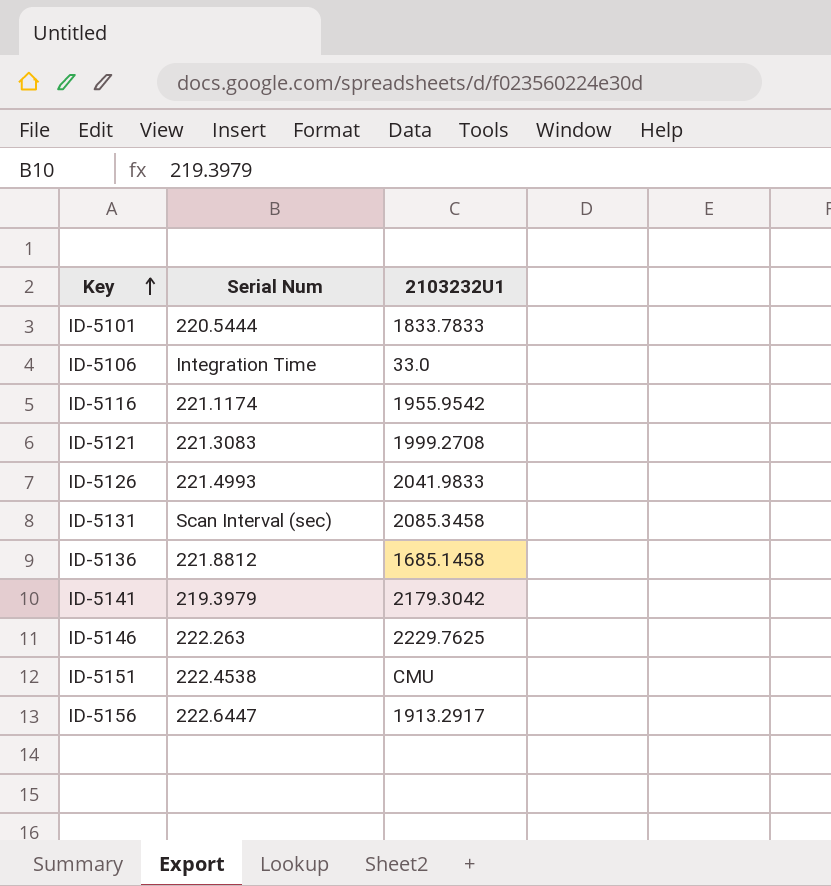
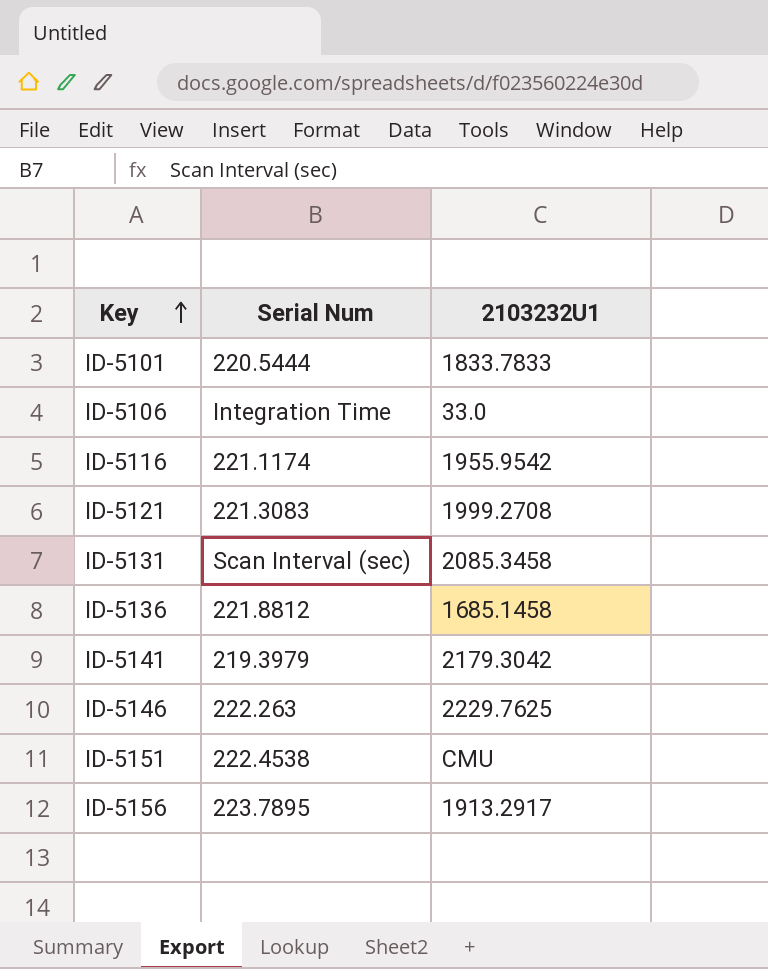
row ID-5126: 221.4993 | 2041.9833 -> none
ID-5156 | Serial Num: 222.6447 -> 223.7895

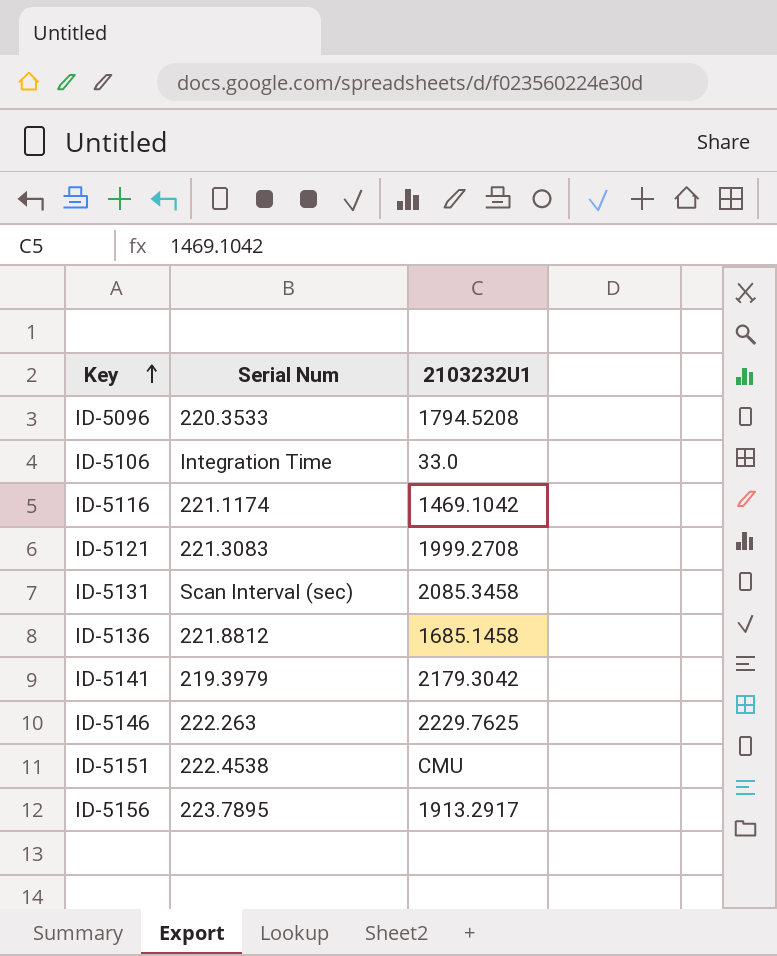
row ID-5101: 220.5444 | 1833.7833 -> none
row ID-5096: none -> 220.3533 | 1794.5208
ID-5116 | 2103232U1: 1955.9542 -> 1469.1042

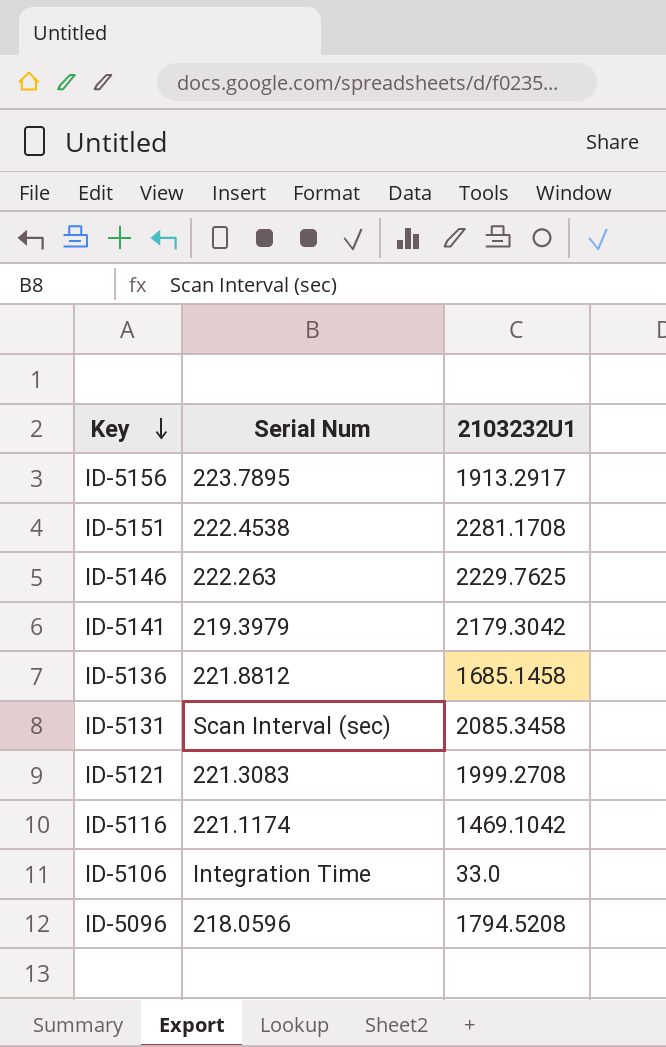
row order: Key ascending -> Key descending
ID-5151 | 2103232U1: CMU -> 2281.1708
ID-5096 | Serial Num: 220.3533 -> 218.0596

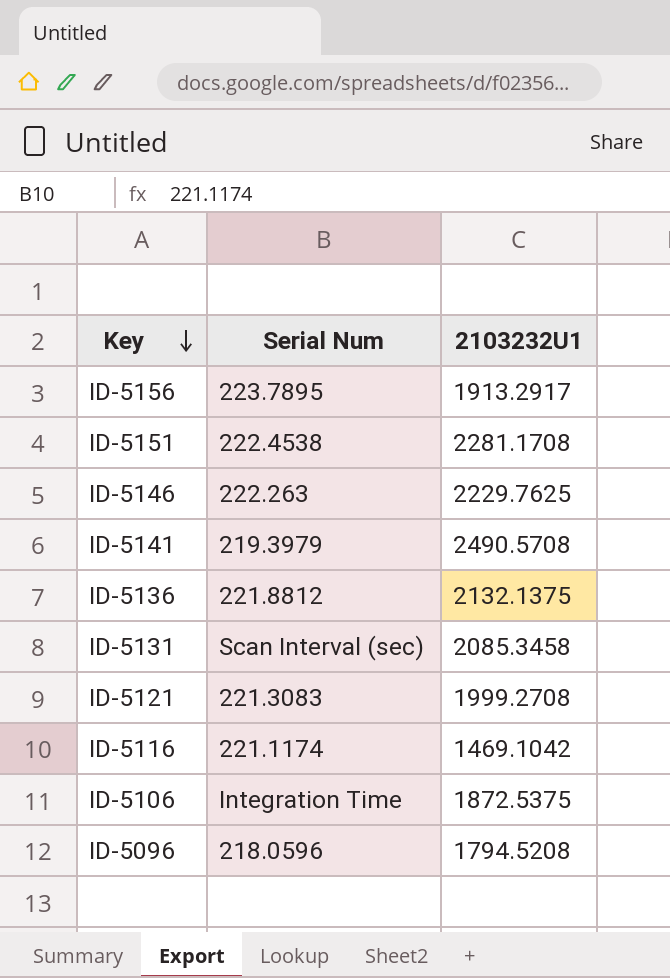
ID-5141 | 2103232U1: 2179.3042 -> 2490.5708
ID-5136 | 2103232U1: 1685.1458 -> 2132.1375
ID-5106 | 2103232U1: 33.0 -> 1872.5375

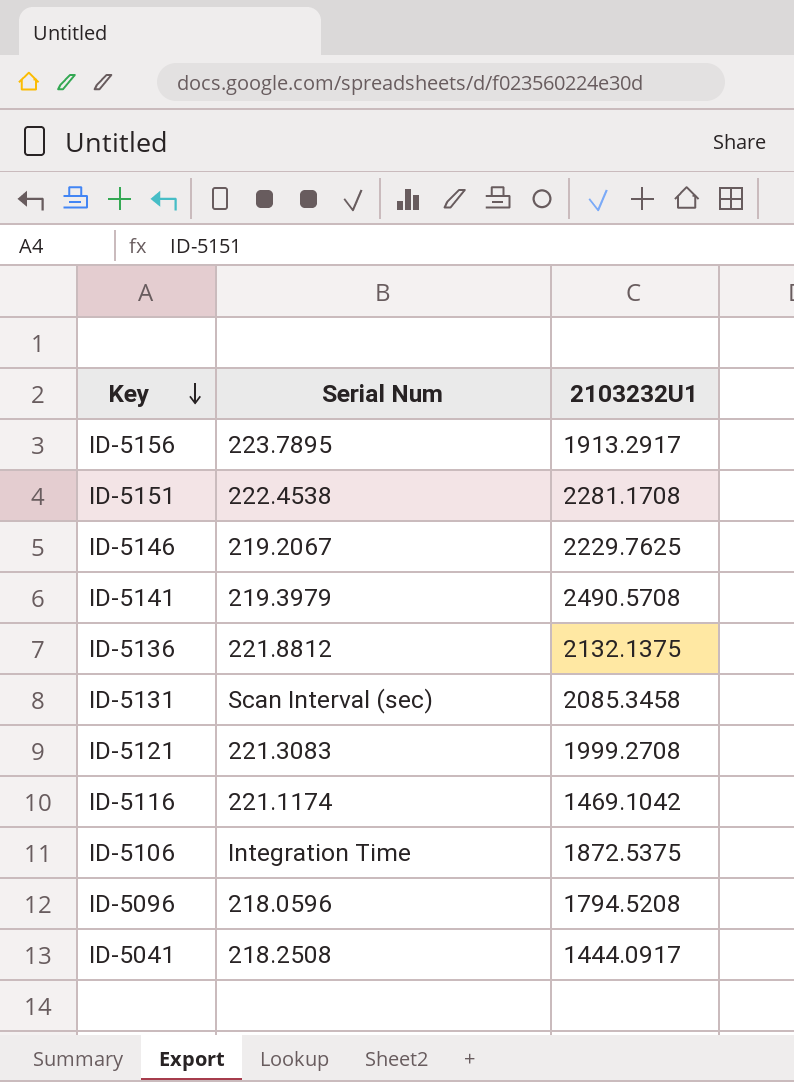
ID-5146 | Serial Num: 222.263 -> 219.2067
row ID-5041: none -> 218.2508 | 1444.0917

